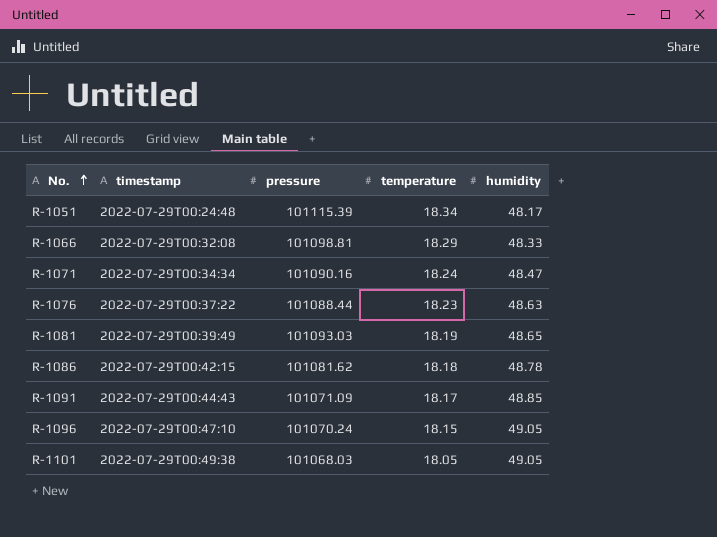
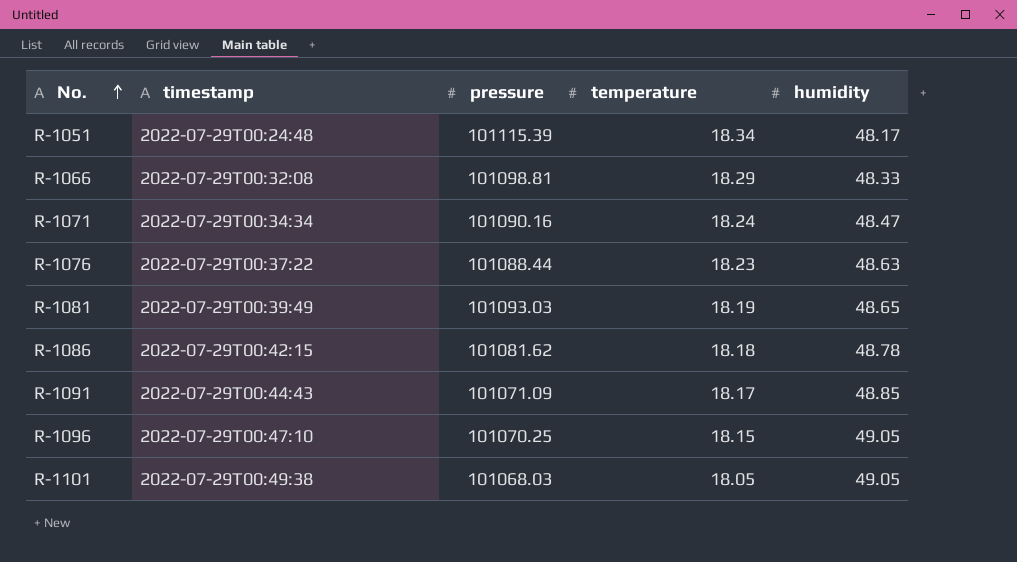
R-1096 | pressure: 101070.24 -> 101070.25

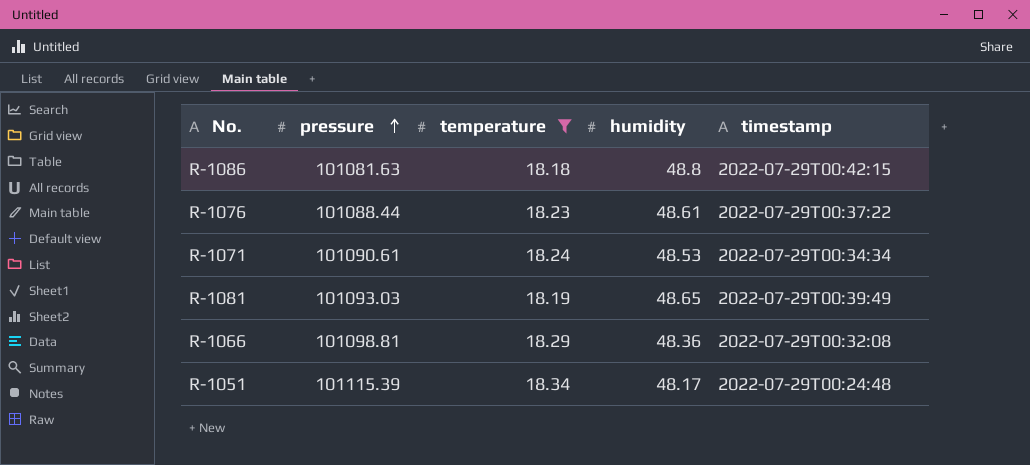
filter: none -> temperature >= 18.18
row order: No. ascending -> pressure ascending
column timestamp | position: 2 -> 5
R-1086 | pressure: 101081.62 -> 101081.63
R-1086 | humidity: 48.78 -> 48.8
R-1076 | humidity: 48.63 -> 48.61
R-1071 | pressure: 101090.16 -> 101090.61
R-1071 | humidity: 48.47 -> 48.53
R-1066 | humidity: 48.33 -> 48.36

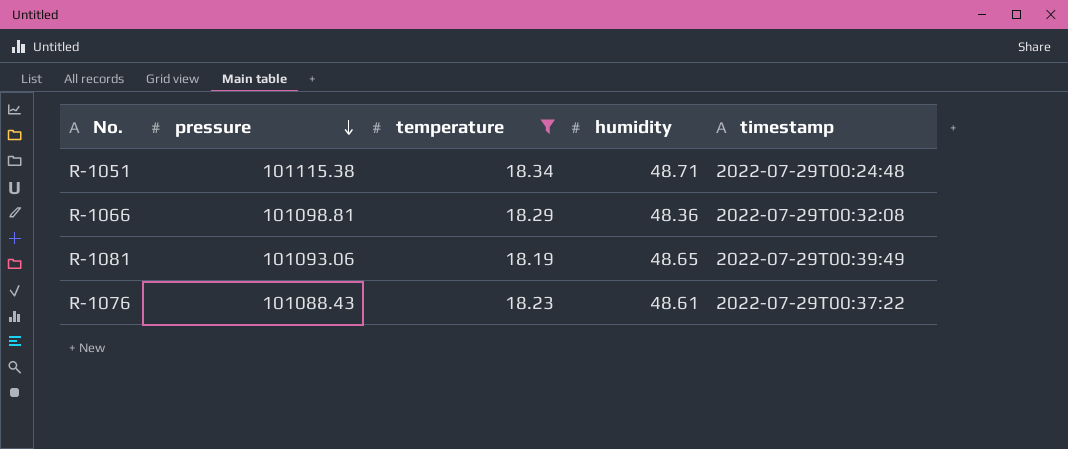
row order: pressure ascending -> pressure descending
row R-1086: 101081.63 | 18.18 | 48.8 | 2022-07-29T00:42:15 -> none
row R-1071: 101090.61 | 18.24 | 48.53 | 2022-07-29T00:34:34 -> none
R-1051 | pressure: 101115.39 -> 101115.38
R-1051 | humidity: 48.17 -> 48.71
R-1081 | pressure: 101093.03 -> 101093.06
R-1076 | pressure: 101088.44 -> 101088.43

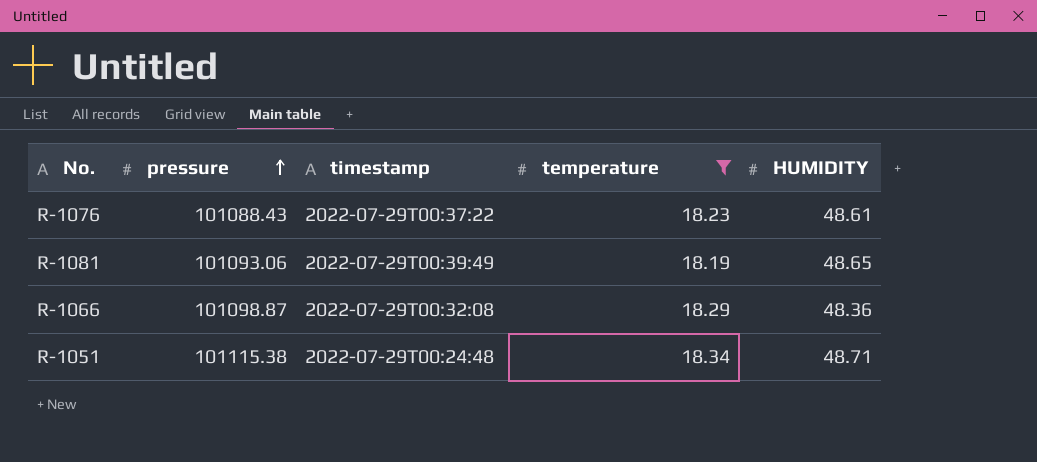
row order: pressure descending -> pressure ascending
column timestamp | position: 5 -> 3
column name: humidity -> HUMIDITY
R-1066 | pressure: 101098.81 -> 101098.87

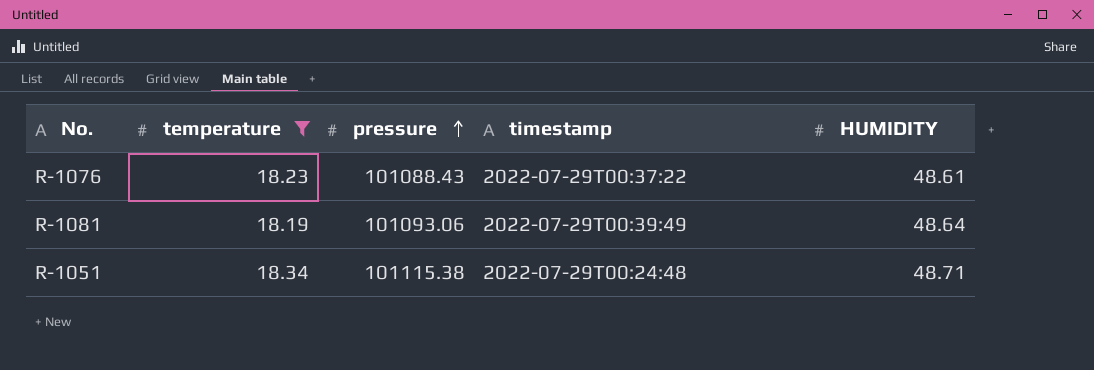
column temperature | position: 4 -> 2
row R-1066: 101098.87 | 2022-07-29T00:32:08 | 18.29 | 48.36 -> none
R-1081 | HUMIDITY: 48.65 -> 48.64

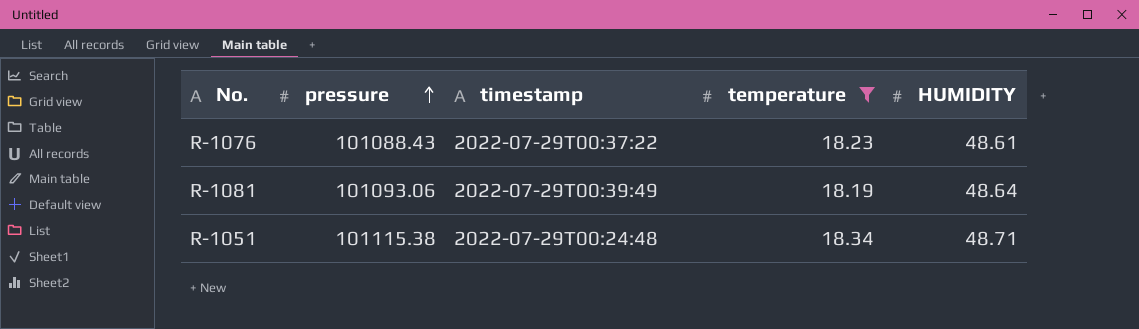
column temperature | position: 2 -> 4

